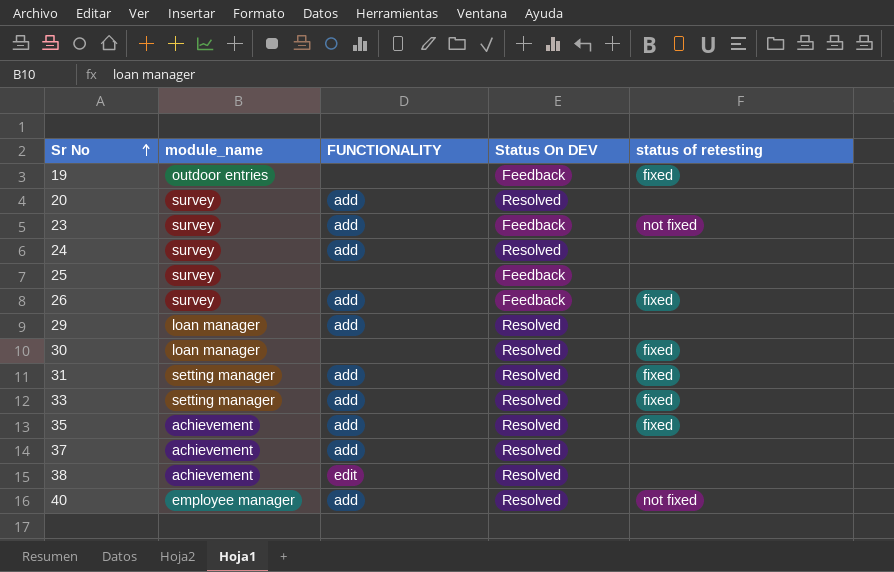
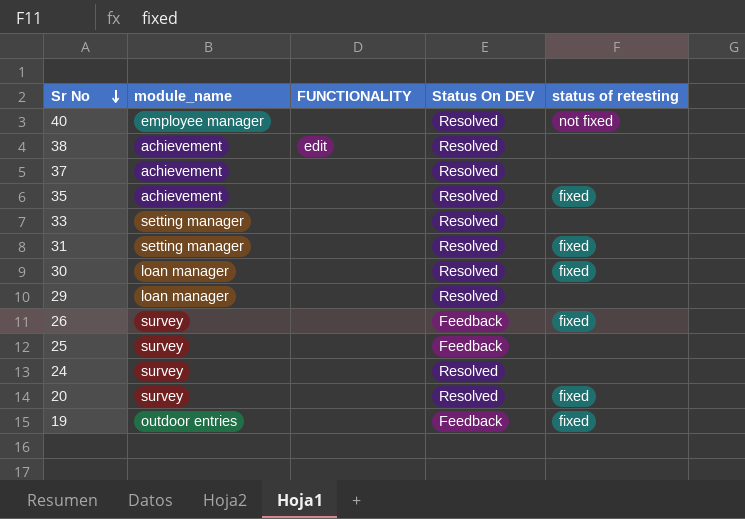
row order: Sr No ascending -> Sr No descending
row 23: survey | add | Feedback | not fixed -> none
40 | FUNCTIONALITY: add -> none
37 | FUNCTIONALITY: add -> none
35 | FUNCTIONALITY: add -> none
33 | FUNCTIONALITY: add -> none
33 | status of retesting: fixed -> none
31 | FUNCTIONALITY: add -> none
29 | FUNCTIONALITY: add -> none
26 | FUNCTIONALITY: add -> none
24 | FUNCTIONALITY: add -> none
20 | FUNCTIONALITY: add -> none
20 | status of retesting: none -> fixed

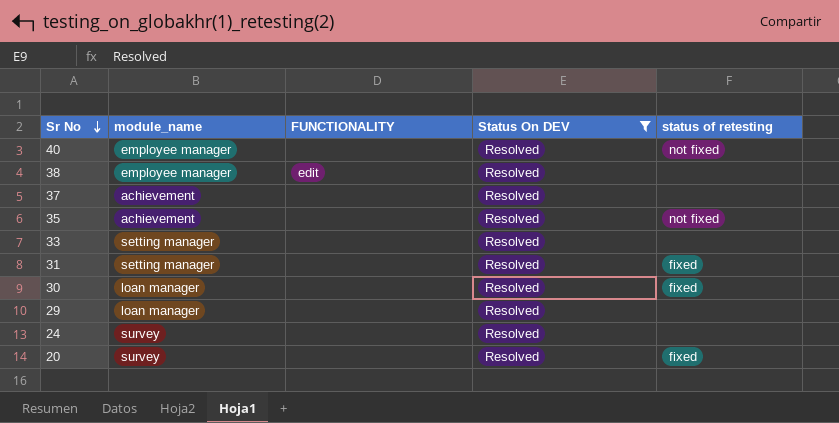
filter: none -> Status On DEV = Resolved
38 | module_name: achievement -> employee manager
35 | status of retesting: fixed -> not fixed

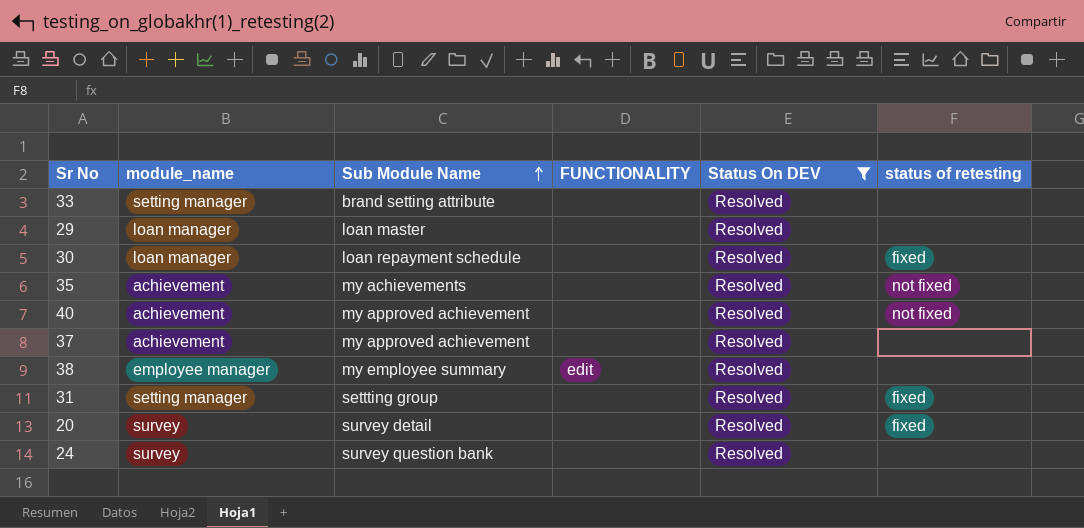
row order: Sr No descending -> Sub Module Name ascending
column Sub Module Name | position: none -> 3
40 | module_name: employee manager -> achievement

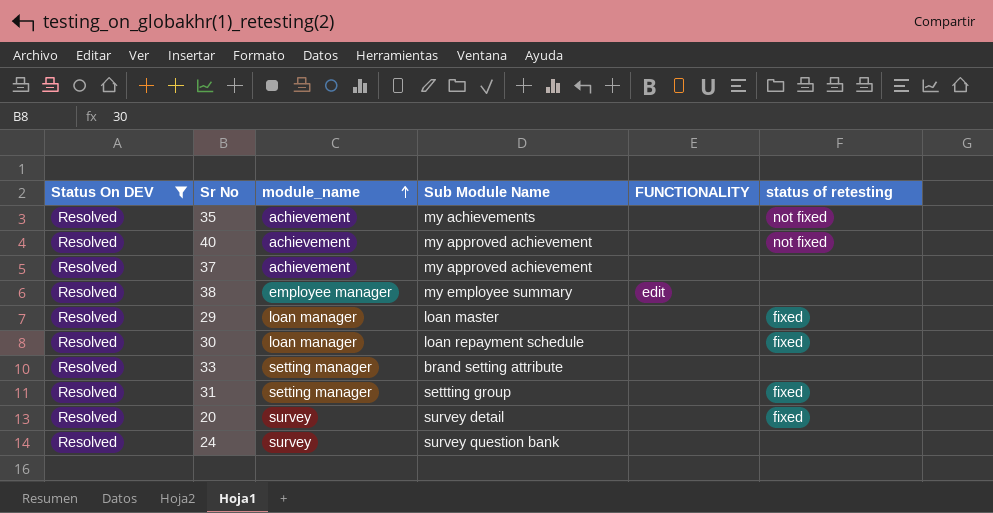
row order: Sub Module Name ascending -> module_name ascending
column Status On DEV | position: 5 -> 1
29 | status of retesting: none -> fixed

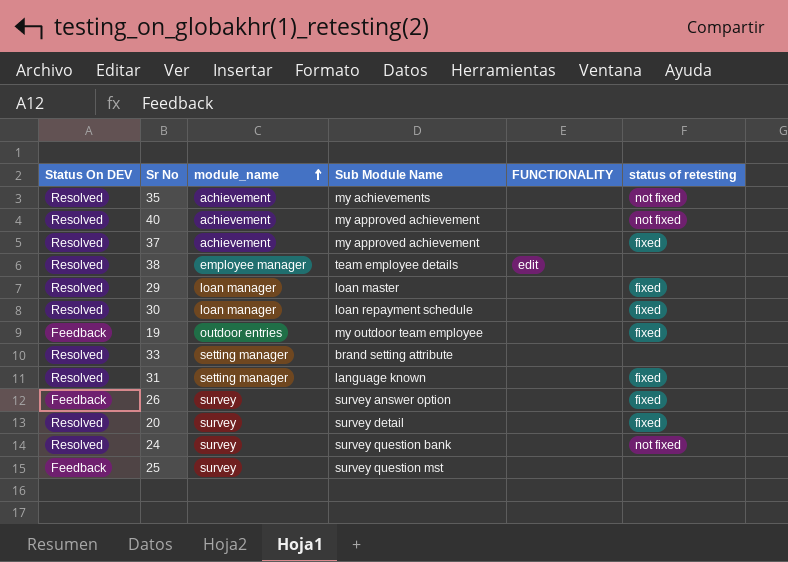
filter: Status On DEV = Resolved -> none
37 | status of retesting: none -> fixed
38 | Sub Module Name: my employee summary -> team employee details
31 | Sub Module Name: settting group -> language known
24 | status of retesting: none -> not fixed

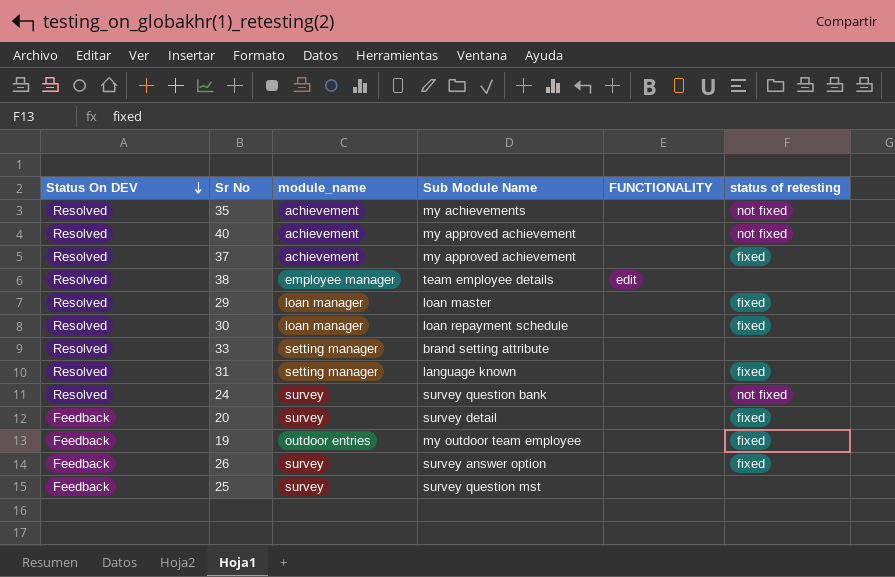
row order: module_name ascending -> Status On DEV descending
20 | Status On DEV: Resolved -> Feedback

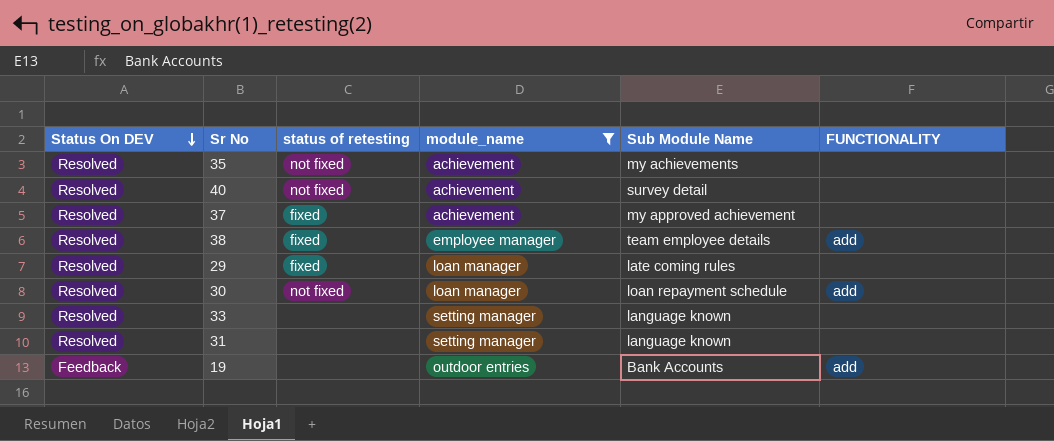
filter: none -> module_name != survey
column status of retesting | position: 6 -> 3
40 | Sub Module Name: my approved achievement -> survey detail
38 | status of retesting: none -> fixed
38 | FUNCTIONALITY: edit -> add
29 | Sub Module Name: loan master -> late coming rules
30 | status of retesting: fixed -> not fixed
30 | FUNCTIONALITY: none -> add
33 | Sub Module Name: brand setting attribute -> language known
31 | status of retesting: fixed -> none
19 | status of retesting: fixed -> none
19 | Sub Module Name: my outdoor team employee -> Bank Accounts
19 | FUNCTIONALITY: none -> add

